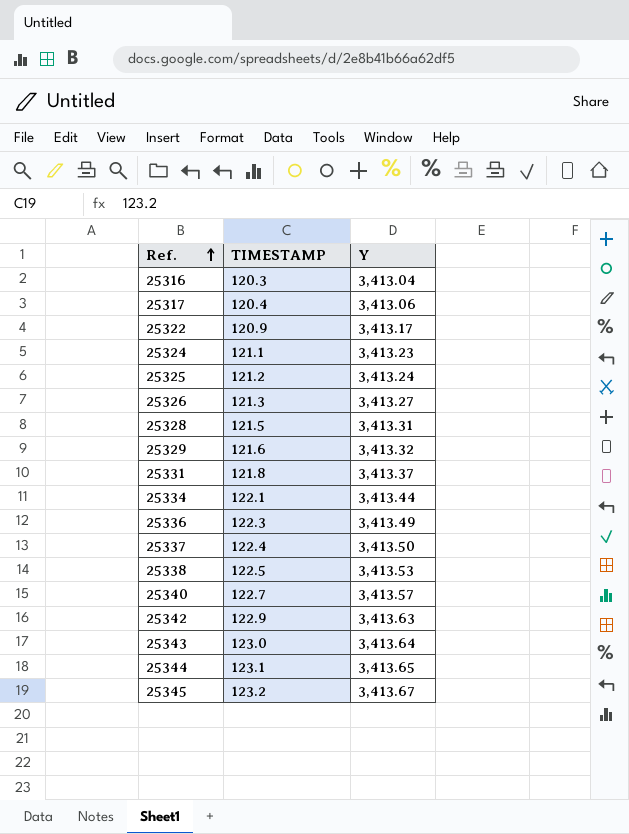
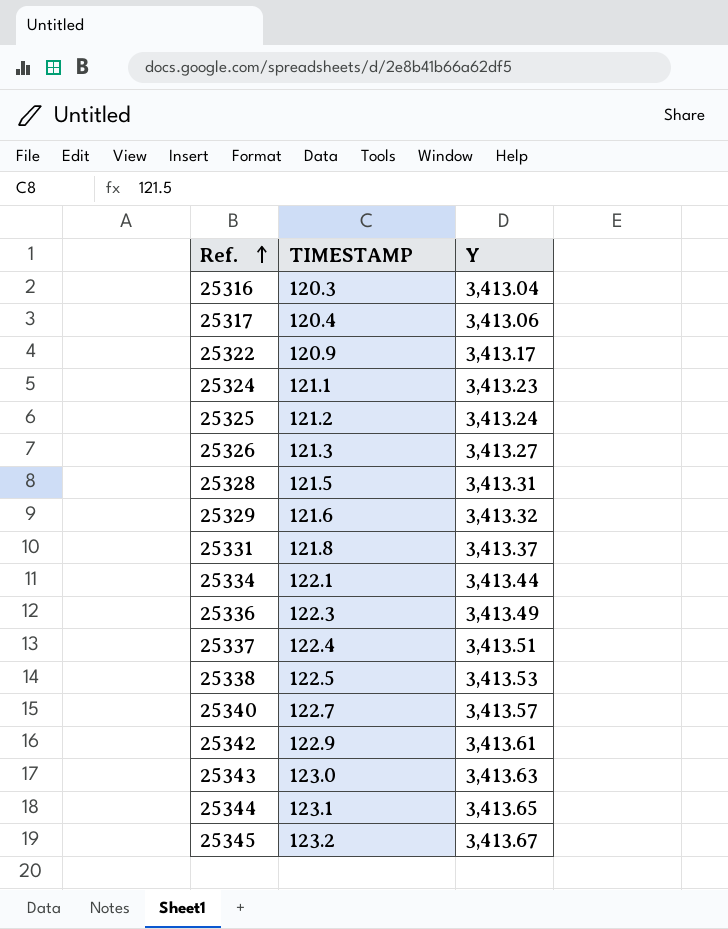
25337 | Y: 3,413.50 -> 3,413.51
25342 | Y: 3,413.63 -> 3,413.61
25343 | Y: 3,413.64 -> 3,413.63

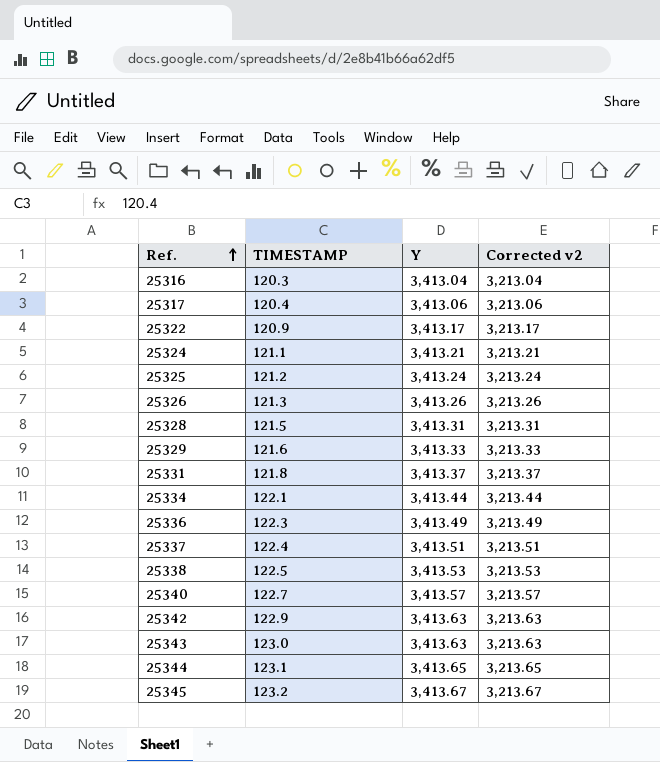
column Corrected v2 | formula: none -> [Y] - 200
25324 | Y: 3,413.23 -> 3,413.21
25326 | Y: 3,413.27 -> 3,413.26
25329 | Y: 3,413.32 -> 3,413.33
25342 | Y: 3,413.61 -> 3,413.63

